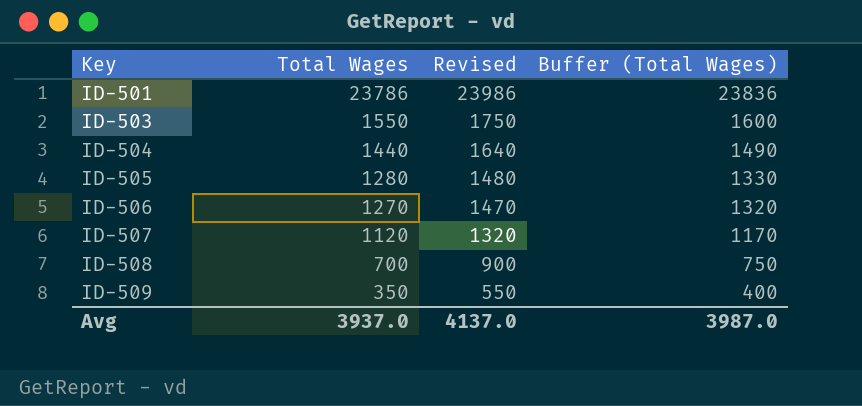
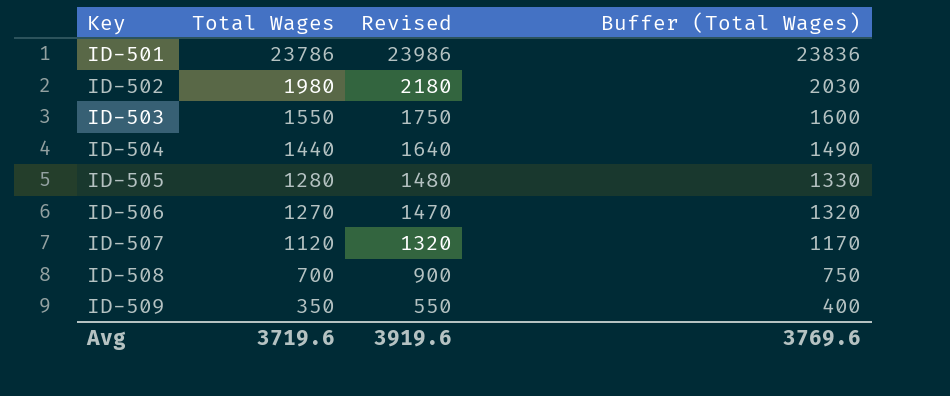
row ID-502: none -> 1980 | 2180 | 2030
Avg | Total Wages: 3937.0 -> 3719.6
Avg | Revised: 4137.0 -> 3919.6
Avg | Buffer (Total Wages): 3987.0 -> 3769.6

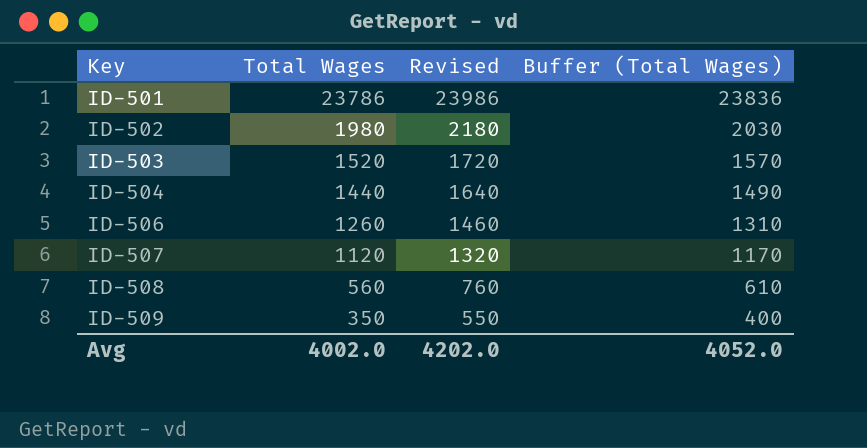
row ID-505: 1280 | 1480 | 1330 -> none
ID-503 | Total Wages: 1550 -> 1520
ID-503 | Revised: 1750 -> 1720
ID-503 | Buffer (Total Wages): 1600 -> 1570
ID-506 | Total Wages: 1270 -> 1260
ID-506 | Revised: 1470 -> 1460
ID-506 | Buffer (Total Wages): 1320 -> 1310
ID-508 | Total Wages: 700 -> 560
ID-508 | Revised: 900 -> 760
ID-508 | Buffer (Total Wages): 750 -> 610
Avg | Total Wages: 3719.6 -> 4002.0
Avg | Revised: 3919.6 -> 4202.0
Avg | Buffer (Total Wages): 3769.6 -> 4052.0

